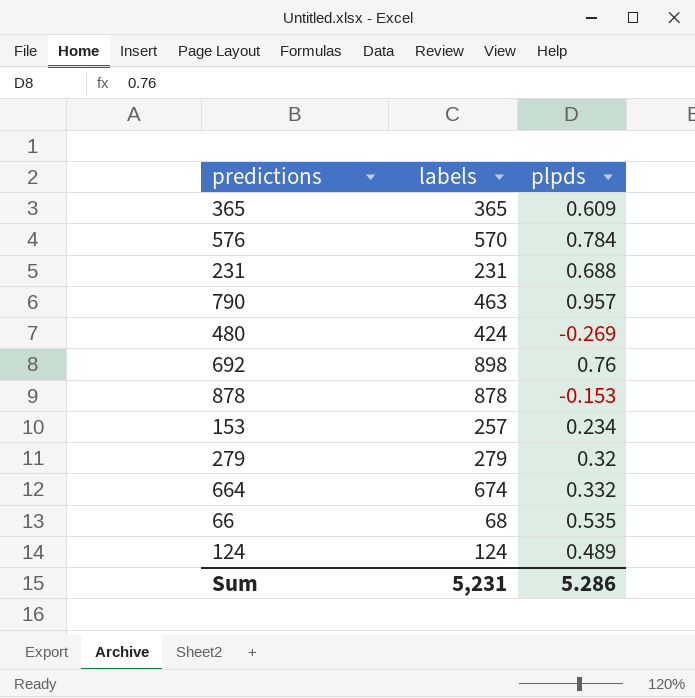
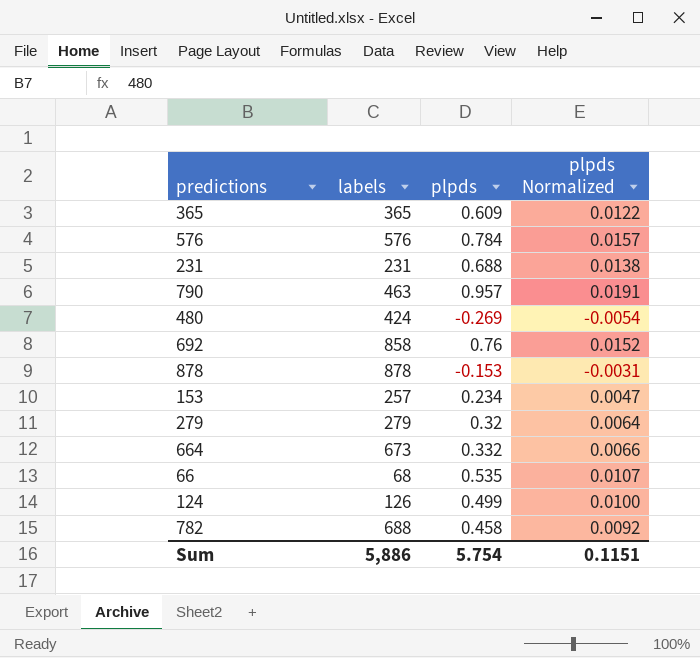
column plpds Normalized | formula: none -> [plpds] * 0.02
576 | labels: 570 -> 576
692 | labels: 898 -> 858
664 | labels: 674 -> 673
124 | labels: 124 -> 126
124 | plpds: 0.489 -> 0.499
row 782: none -> 688 | 0.458 | 0.0092
Sum | labels: 5,231 -> 5,886
Sum | plpds: 5.286 -> 5.754

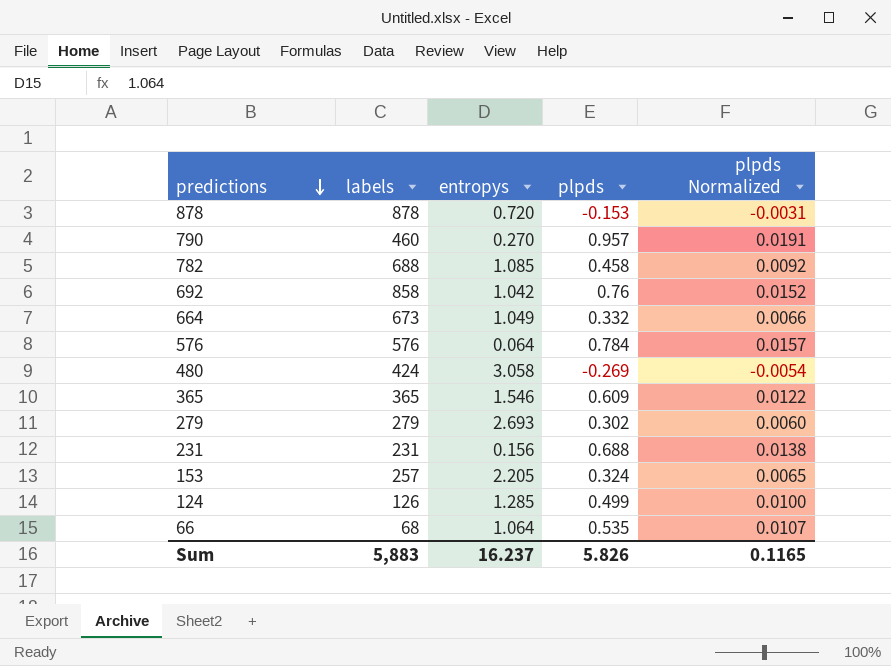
row order: none -> predictions descending
column entropys | position: none -> 3
790 | labels: 463 -> 460
279 | plpds: 0.32 -> 0.302
279 | plpds Normalized: 0.0064 -> 0.0060
153 | plpds: 0.234 -> 0.324
153 | plpds Normalized: 0.0047 -> 0.0065
Sum | labels: 5,886 -> 5,883
Sum | plpds: 5.754 -> 5.826
Sum | plpds Normalized: 0.1151 -> 0.1165

